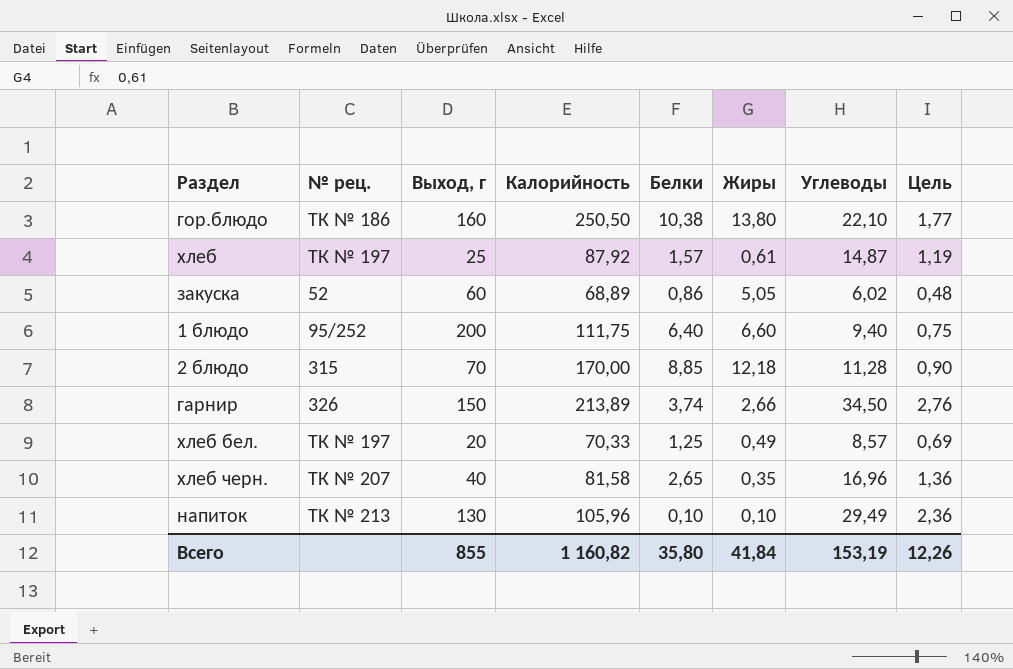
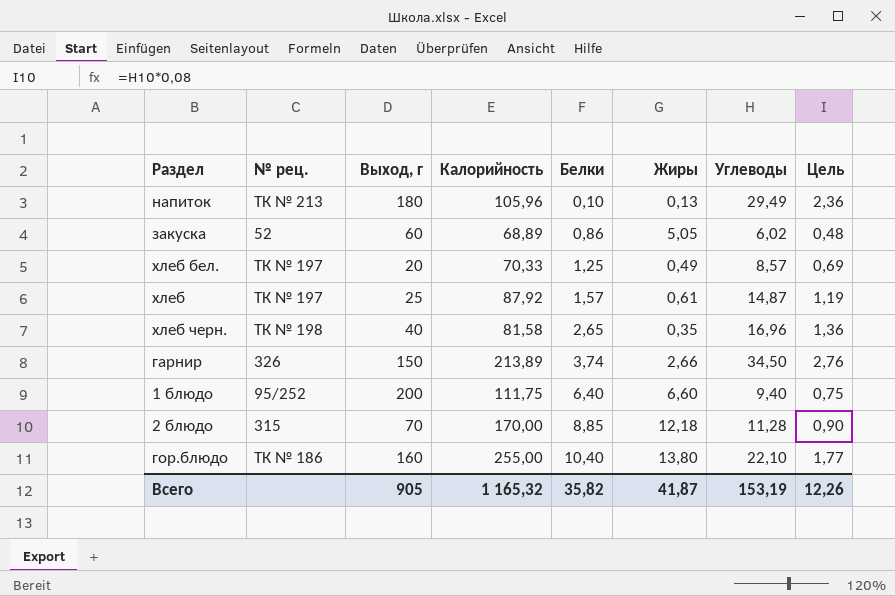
row order: none -> Белки ascending
напиток | Выход, г: 130 -> 180
напиток | Жиры: 0,10 -> 0,13
хлеб черн. | № рец.: ТК № 207 -> ТК № 198
гор.блюдо | Калорийность: 250,50 -> 255,00
гор.блюдо | Белки: 10,38 -> 10,40
Всего | Выход, г: 855 -> 905
Всего | Калорийность: 1 160,82 -> 1 165,32
Всего | Белки: 35,80 -> 35,82
Всего | Жиры: 41,84 -> 41,87

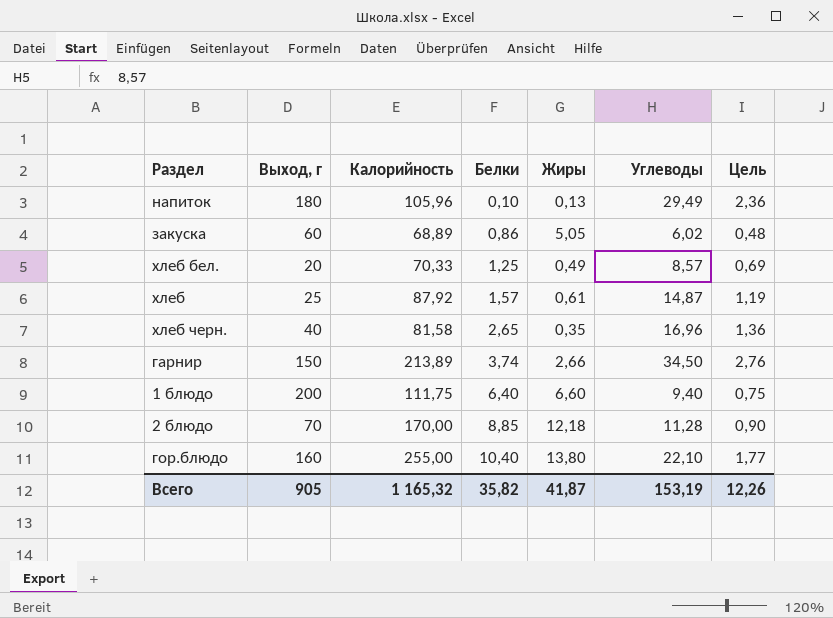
column № рец. | position: 2 -> none

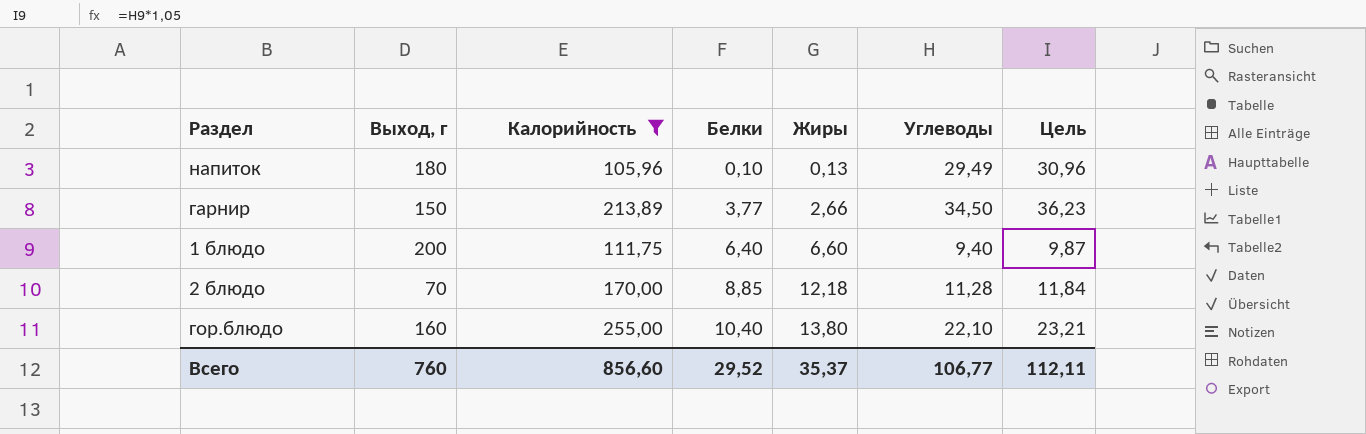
filter: none -> Калорийность >= 105,96
column Цель | formula: [Углеводы] * 0,08 -> [Углеводы] * 1,05
гарнир | Белки: 3,74 -> 3,77
Всего | Выход, г: 905 -> 760
Всего | Калорийность: 1 165,32 -> 856,60
Всего | Белки: 35,82 -> 29,52
Всего | Жиры: 41,87 -> 35,37
Всего | Углеводы: 153,19 -> 106,77
Всего | Цель: 12,26 -> 112,11

